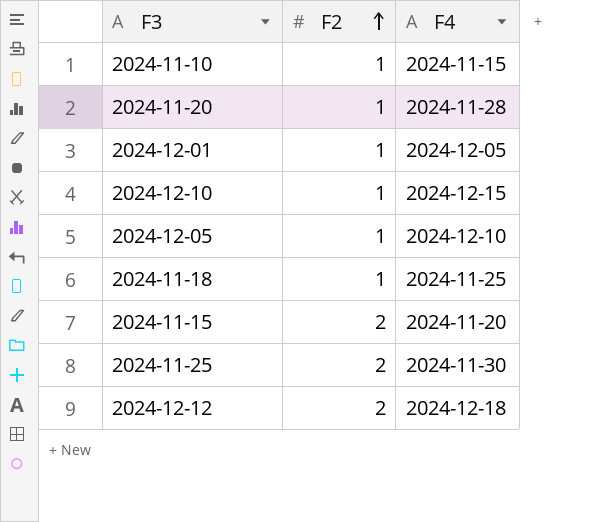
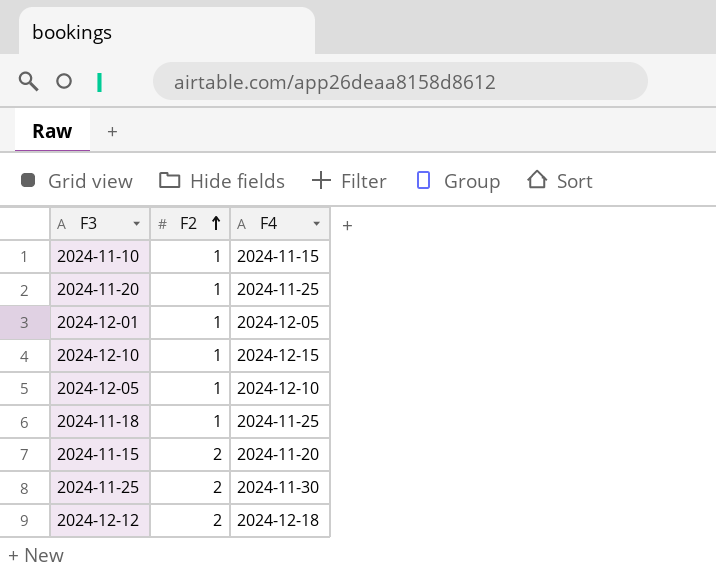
2024-11-20 | F4: 2024-11-28 -> 2024-11-25

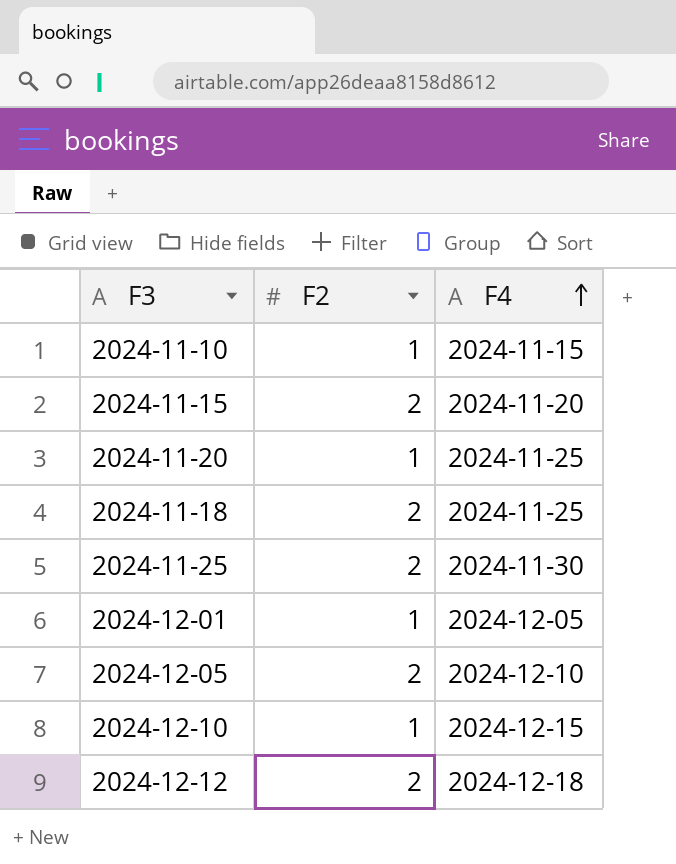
row order: F2 ascending -> F4 ascending
2024-11-18 | F2: 1 -> 2
2024-12-05 | F2: 1 -> 2

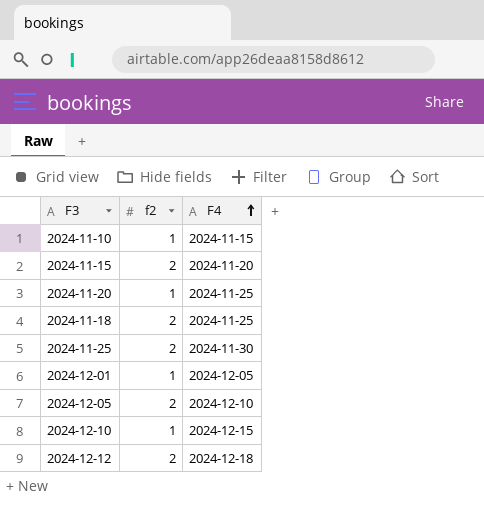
column name: F2 -> f2

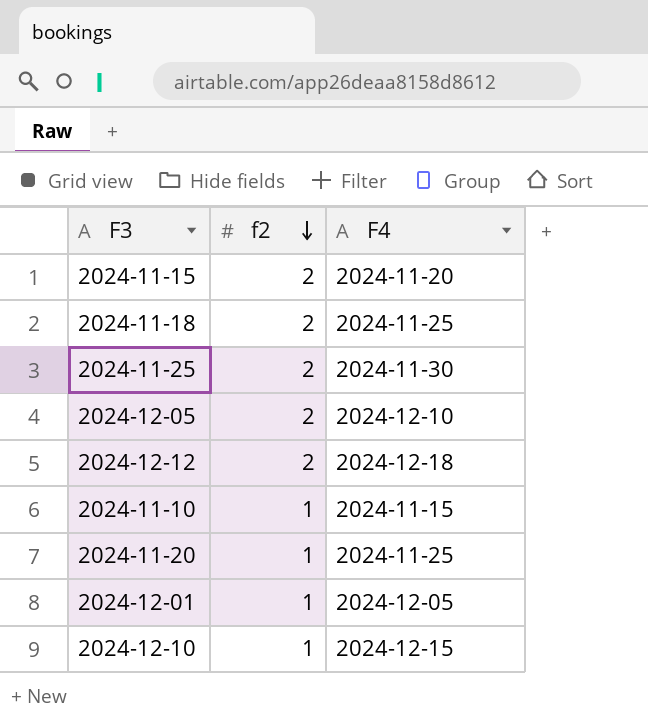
row order: F4 ascending -> f2 descending

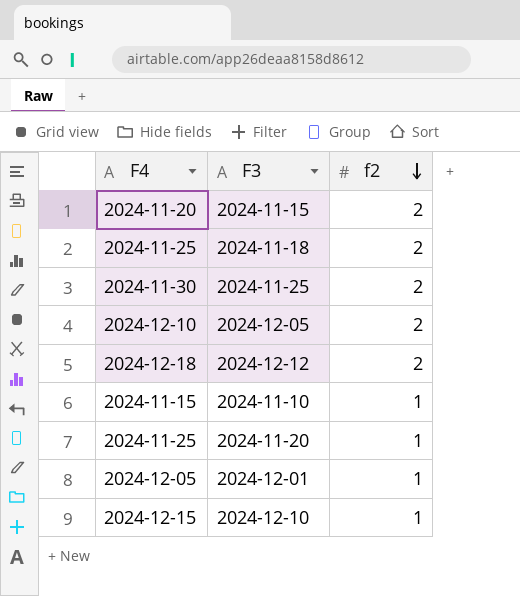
column F4 | position: 3 -> 1

